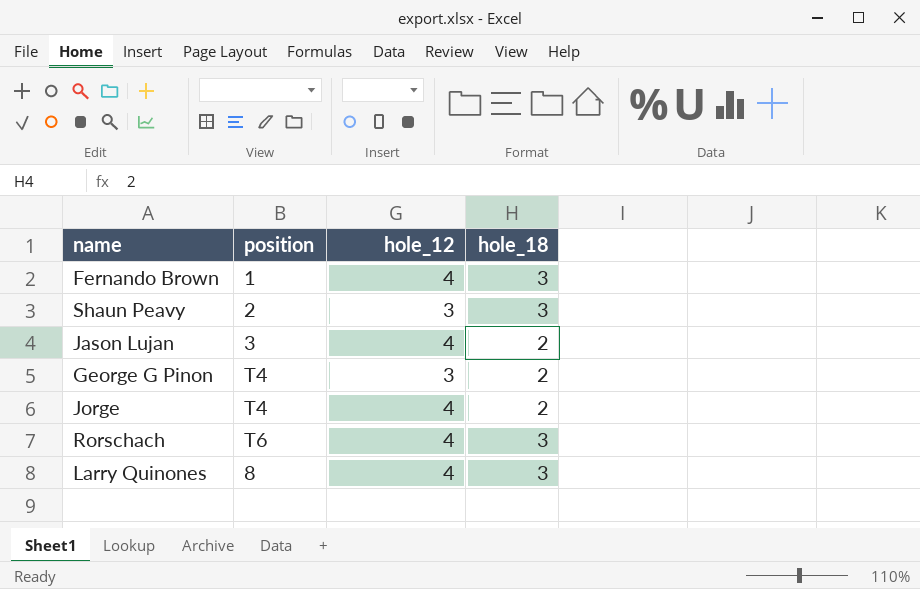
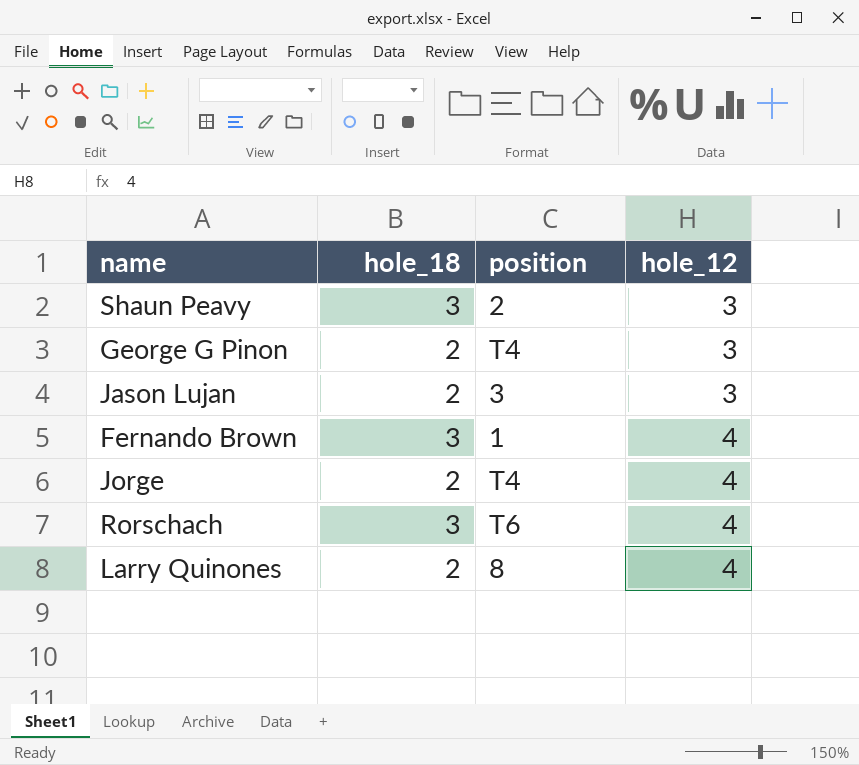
row order: none -> hole_12 ascending
column hole_18 | position: 4 -> 2
Jason Lujan | hole_12: 4 -> 3
Larry Quinones | hole_18: 3 -> 2

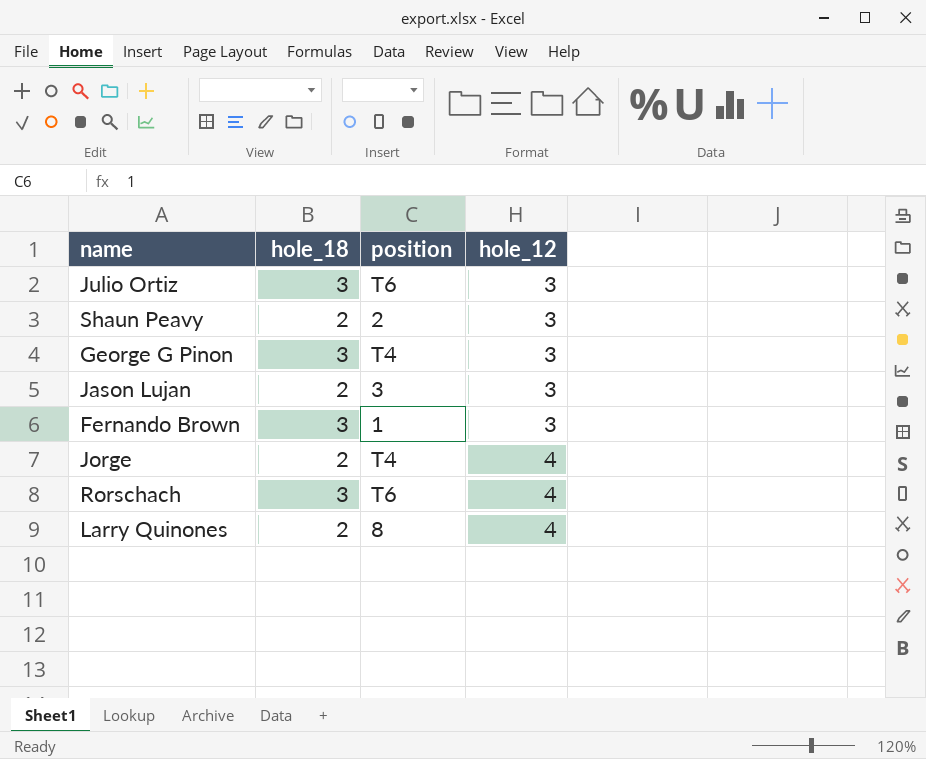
row Julio Ortiz: none -> 3 | T6 | 3
Shaun Peavy | hole_18: 3 -> 2
George G Pinon | hole_18: 2 -> 3
Fernando Brown | hole_12: 4 -> 3

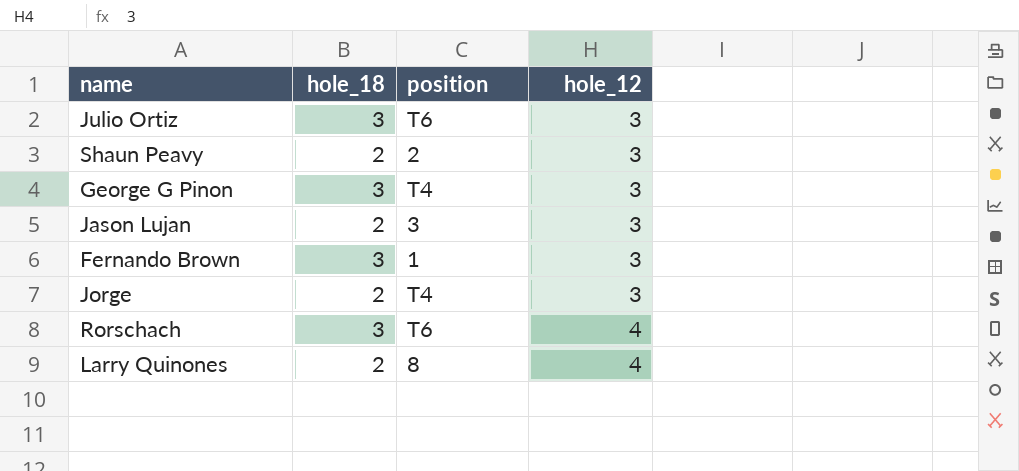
Jorge | hole_12: 4 -> 3

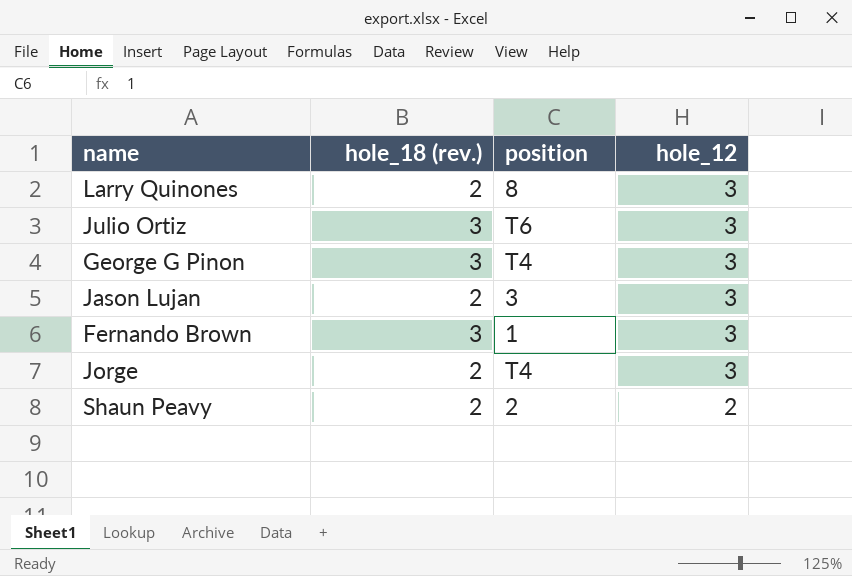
row order: hole_12 ascending -> hole_12 descending
column name: hole_18 -> hole_18 (rev.)
row Rorschach: 3 | T6 | 4 -> none
Larry Quinones | hole_12: 4 -> 3
Shaun Peavy | hole_12: 3 -> 2

